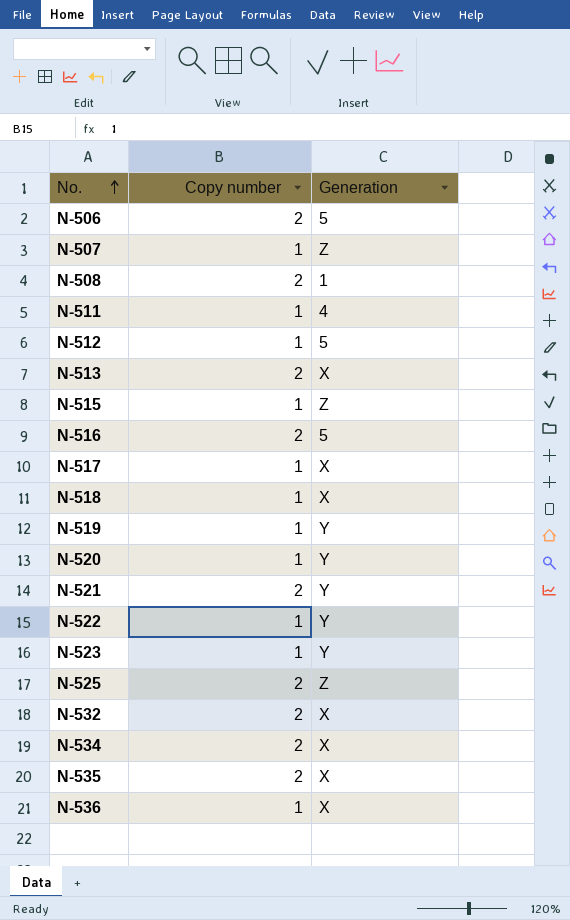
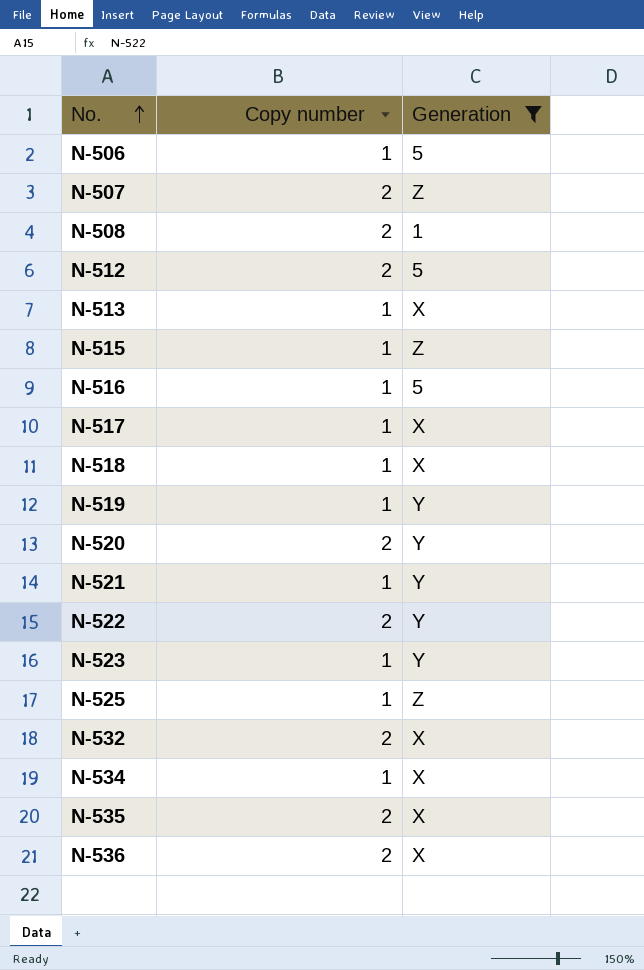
filter: none -> Generation != 4
N-506 | Copy number: 2 -> 1
N-507 | Copy number: 1 -> 2
N-512 | Copy number: 1 -> 2
N-513 | Copy number: 2 -> 1
N-516 | Copy number: 2 -> 1
N-520 | Copy number: 1 -> 2
N-521 | Copy number: 2 -> 1
N-522 | Copy number: 1 -> 2
N-525 | Copy number: 2 -> 1
N-534 | Copy number: 2 -> 1
N-536 | Copy number: 1 -> 2

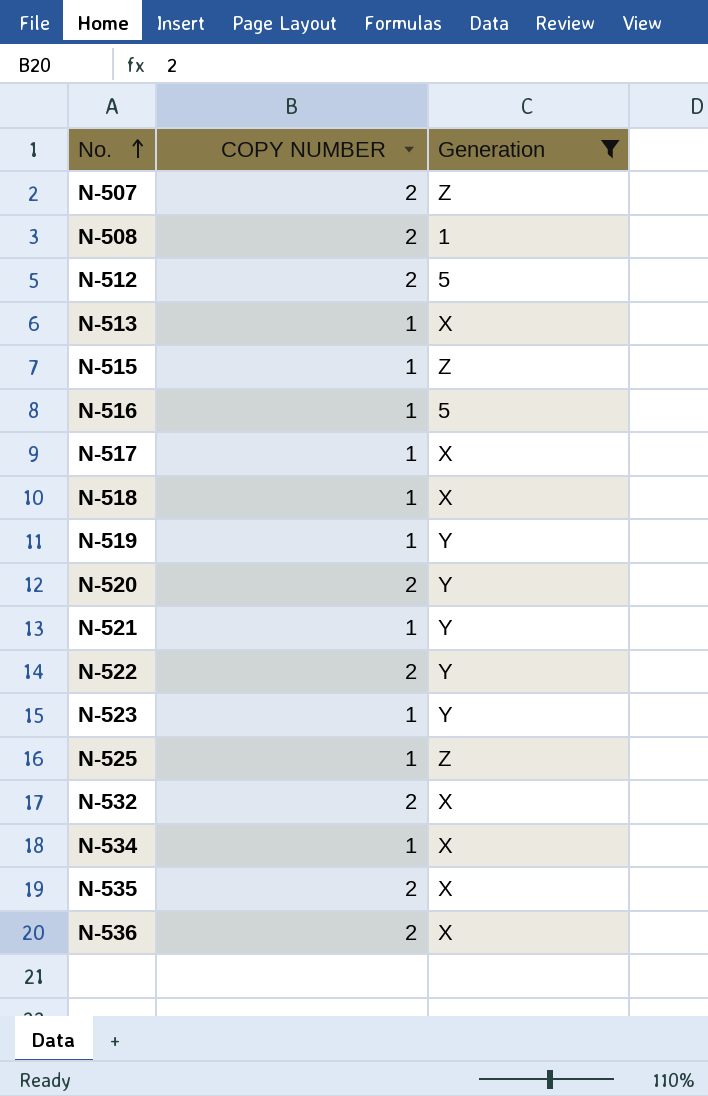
column name: Copy number -> COPY NUMBER
row N-506: 1 | 5 -> none

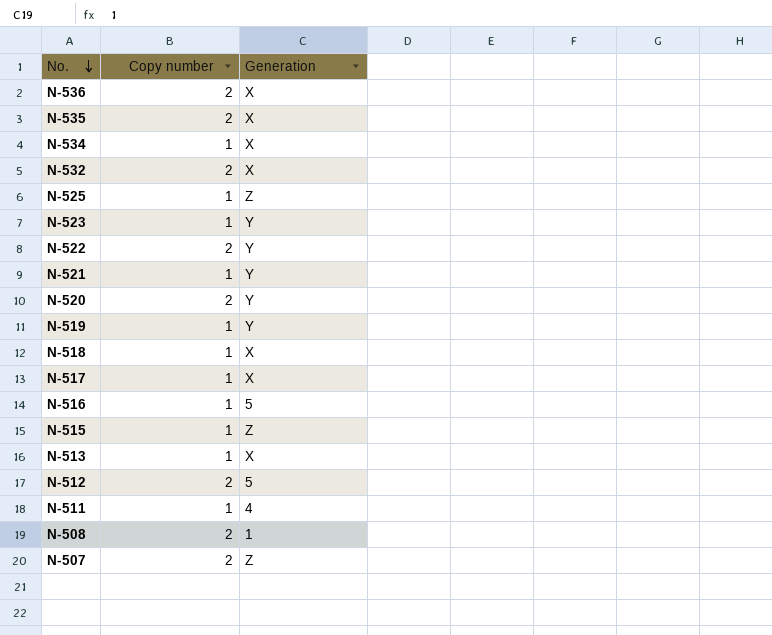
filter: Generation != 4 -> none
row order: No. ascending -> No. descending
column name: COPY NUMBER -> Copy number

